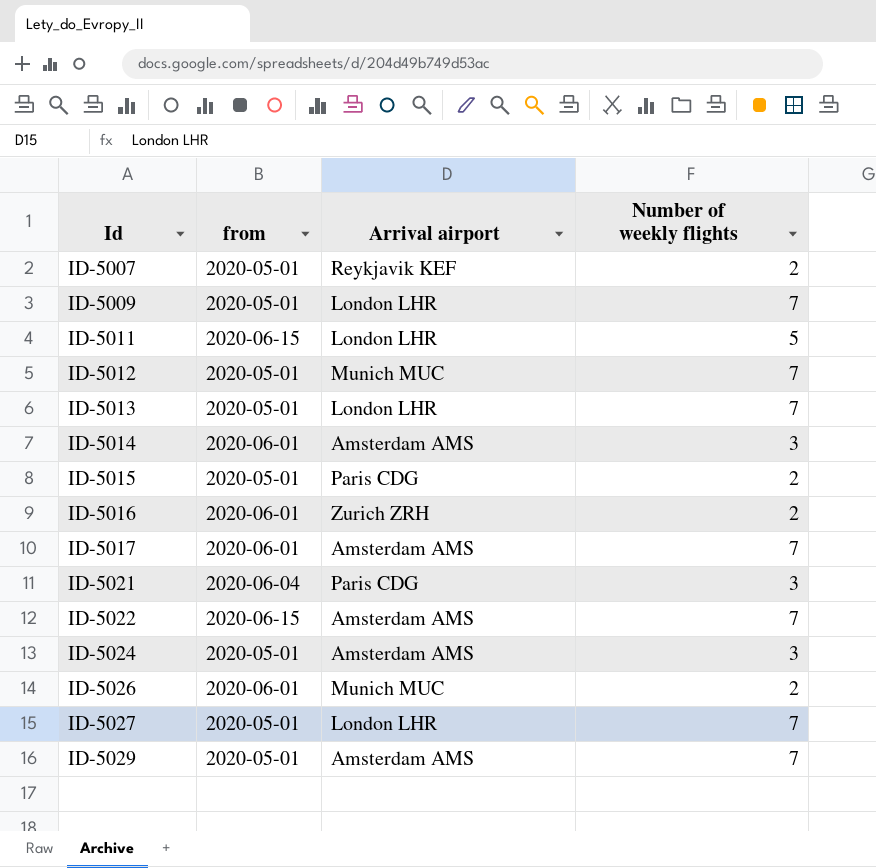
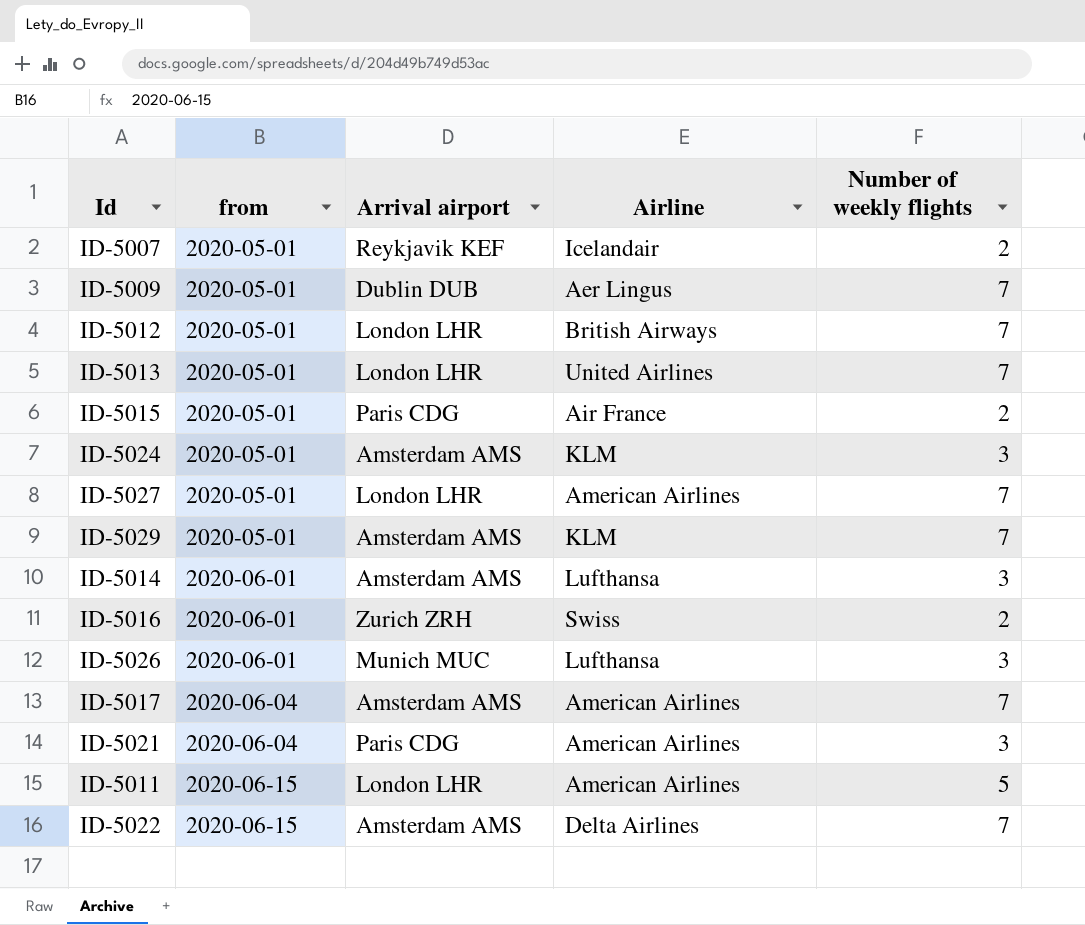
row order: Id ascending -> from ascending
column Airline | position: none -> 4
ID-5009 | Arrival airport: London LHR -> Dublin DUB
ID-5012 | Arrival airport: Munich MUC -> London LHR
ID-5026 | Number of weekly flights: 2 -> 3
ID-5017 | from: 2020-06-01 -> 2020-06-04

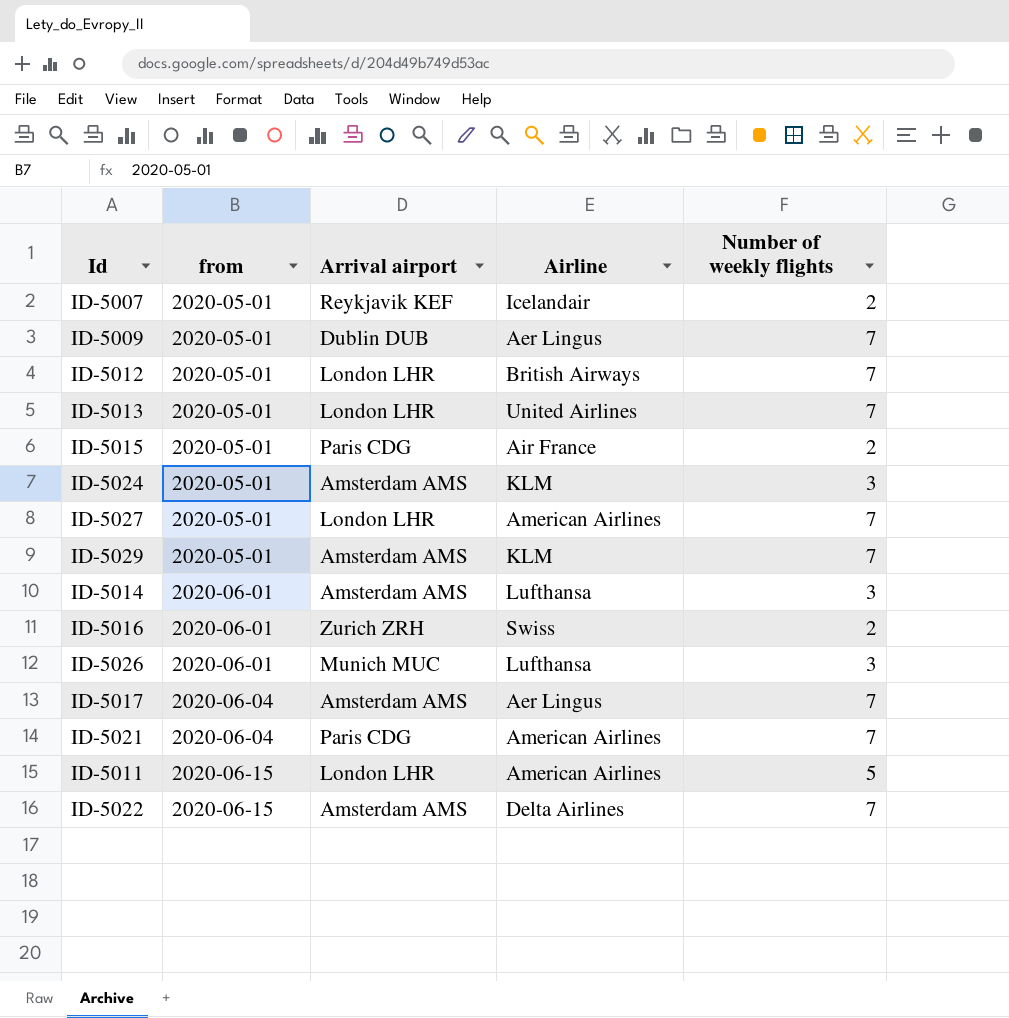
ID-5017 | Airline: American Airlines -> Aer Lingus
ID-5021 | Number of weekly flights: 3 -> 7

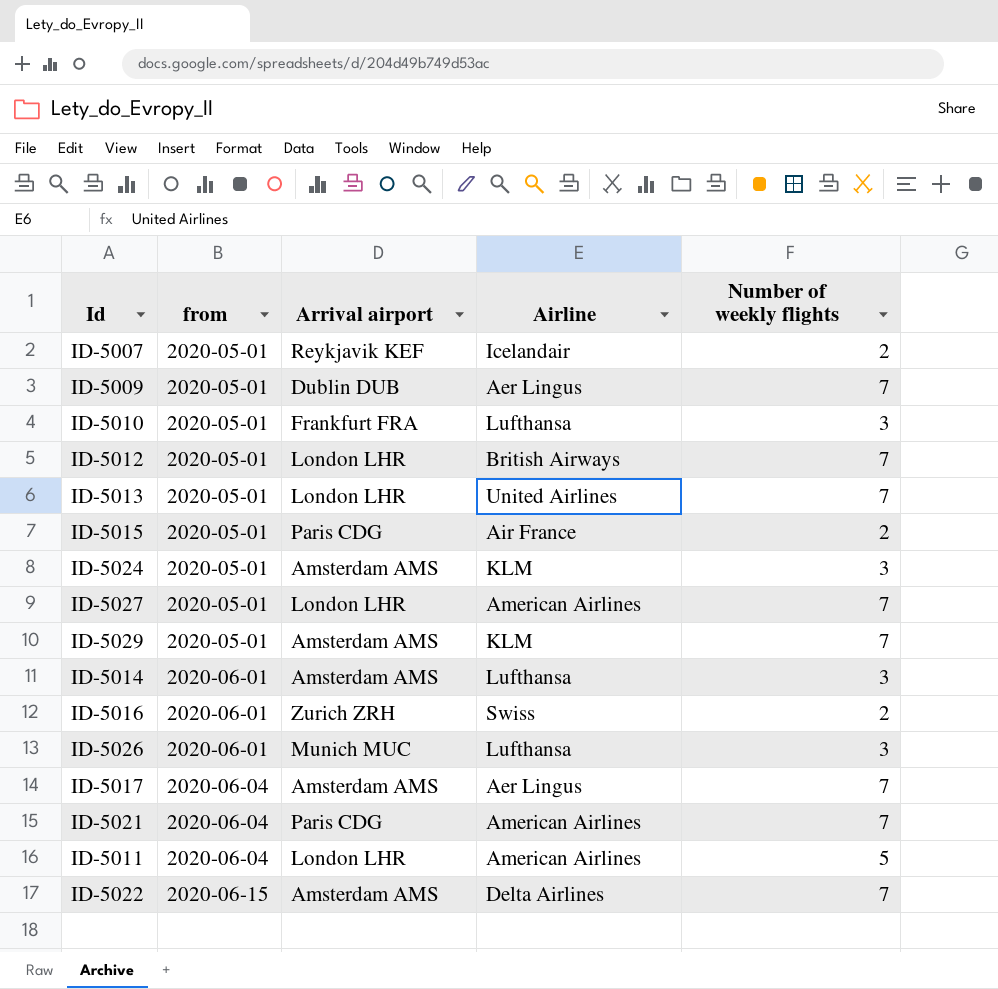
row ID-5010: none -> 2020-05-01 | Frankfurt FRA | Lufthansa | 3
ID-5011 | from: 2020-06-15 -> 2020-06-04

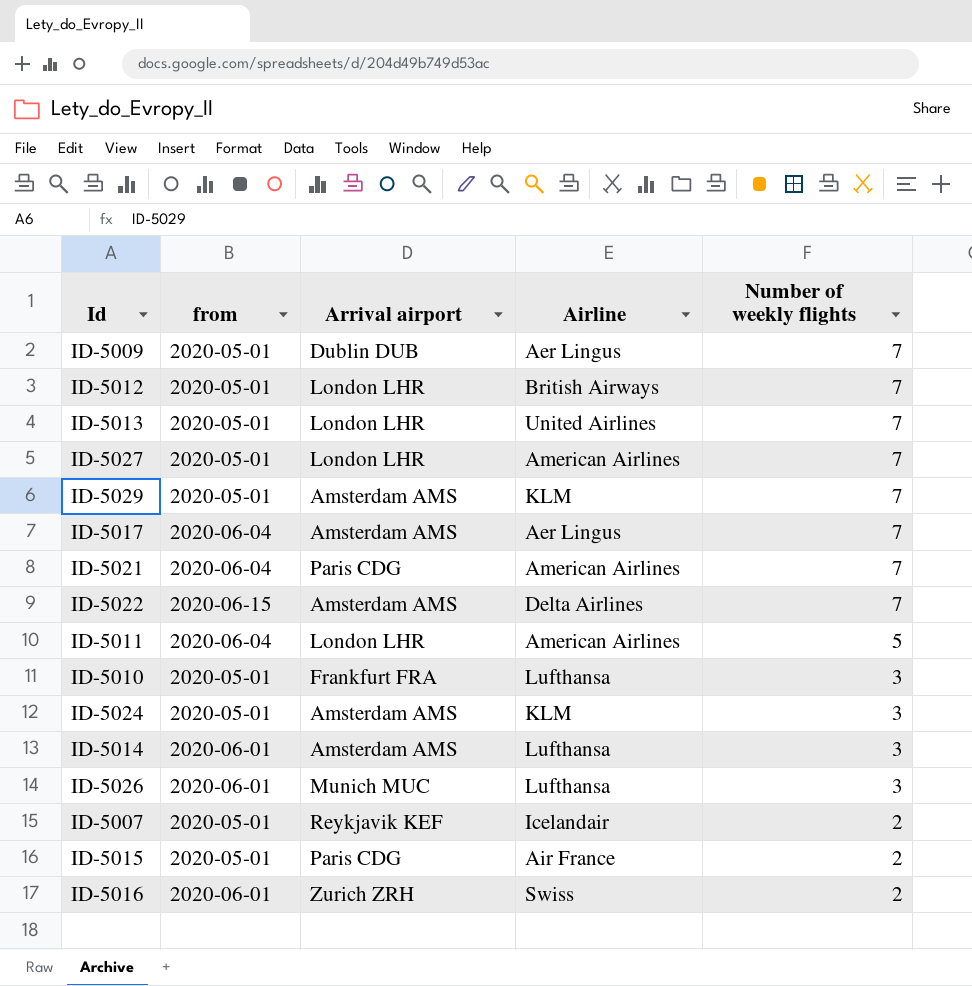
row order: from ascending -> Number of weekly flights descending

